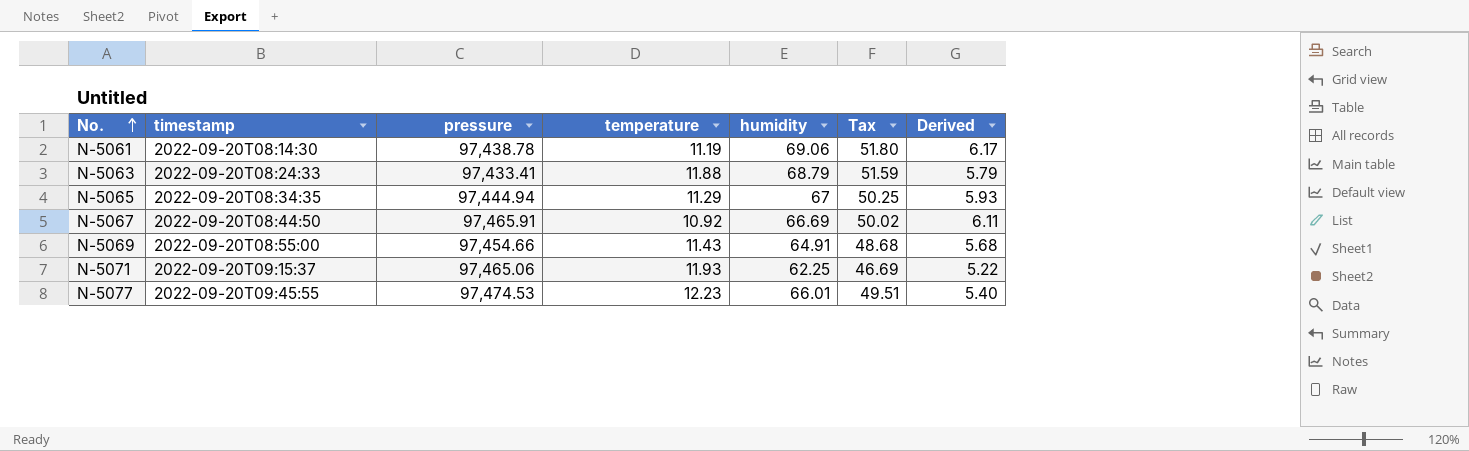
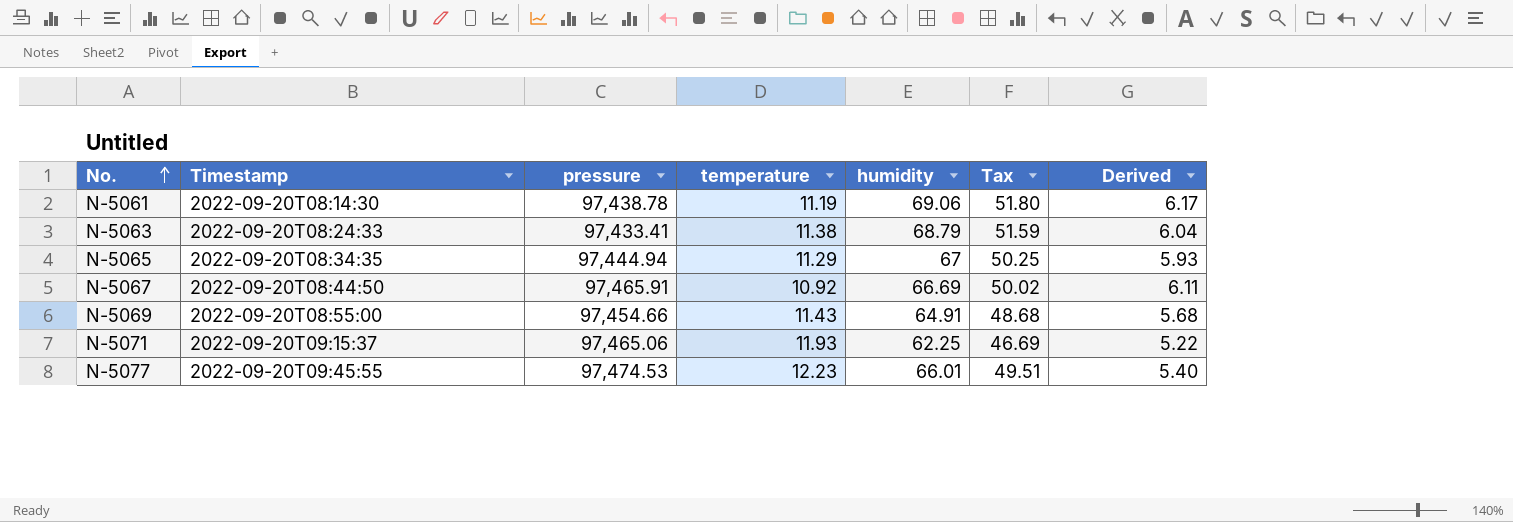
column name: timestamp -> Timestamp
N-5063 | temperature: 11.88 -> 11.38
N-5063 | Derived: 5.79 -> 6.04

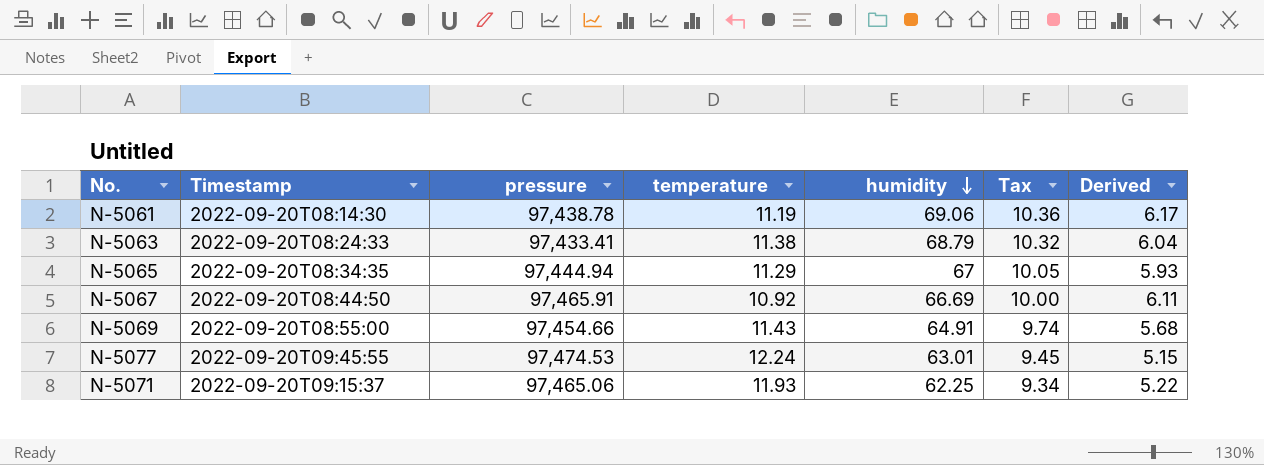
row order: No. ascending -> humidity descending
column Tax | formula: [humidity] * 0.75 -> [humidity] * 0.15
N-5077 | temperature: 12.23 -> 12.24
N-5077 | humidity: 66.01 -> 63.01
N-5077 | Derived: 5.40 -> 5.15

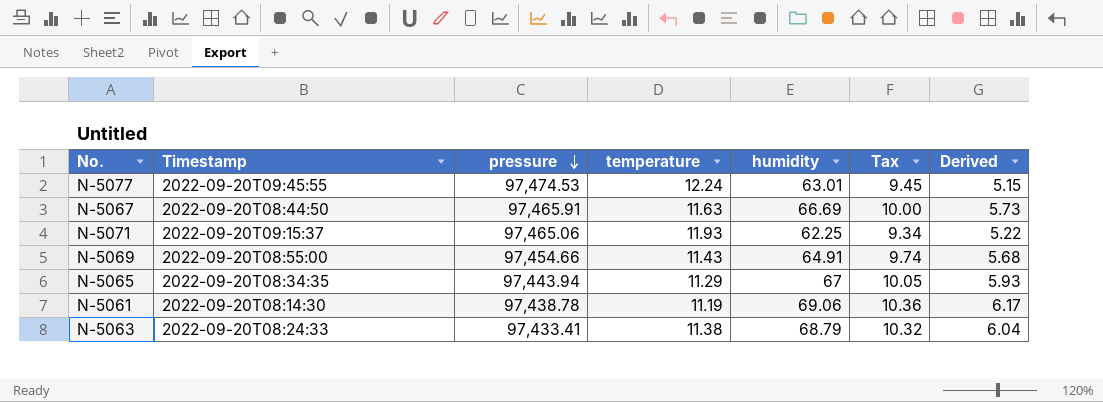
row order: humidity descending -> pressure descending
N-5067 | temperature: 10.92 -> 11.63
N-5067 | Derived: 6.11 -> 5.73
N-5065 | pressure: 97,444.94 -> 97,443.94

